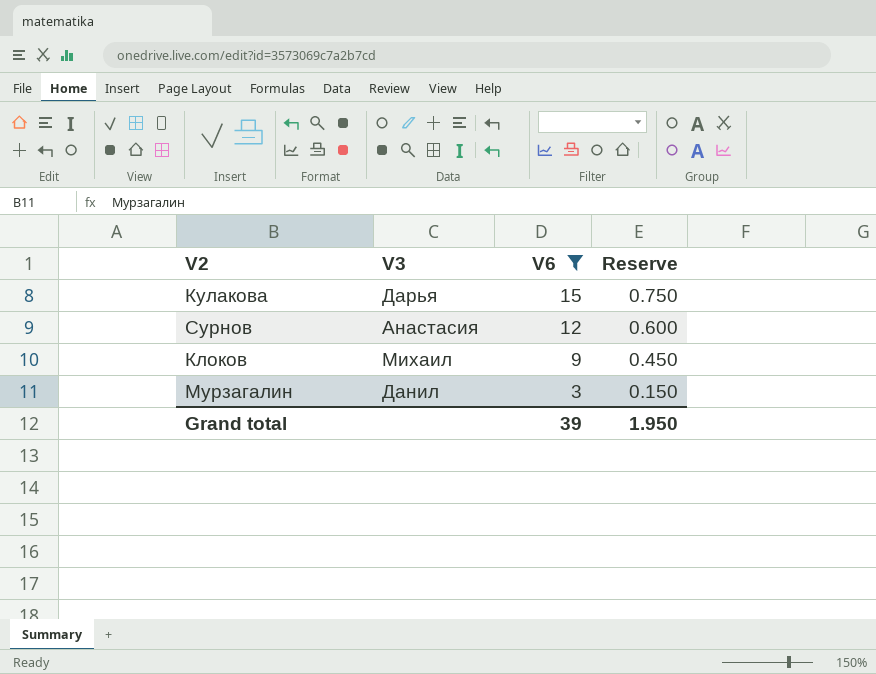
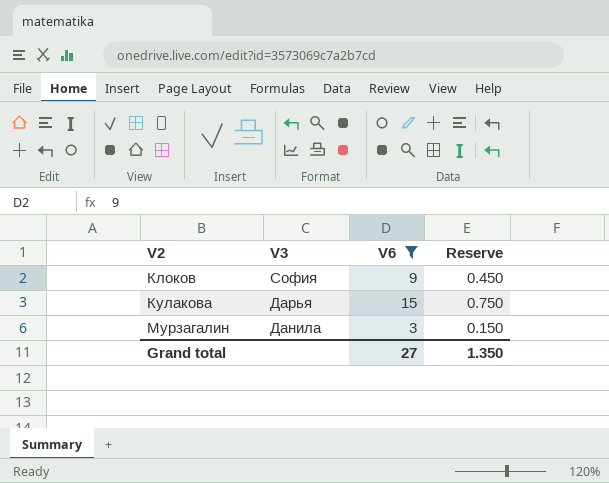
row order: V6 descending -> V2 ascending
row Сурнов: Анастасия | 12 | 0.600 -> none
Клоков | V3: Михаил -> София
Мурзагалин | V3: Данил -> Данила
Grand total | V6: 39 -> 27
Grand total | Reserve: 1.950 -> 1.350

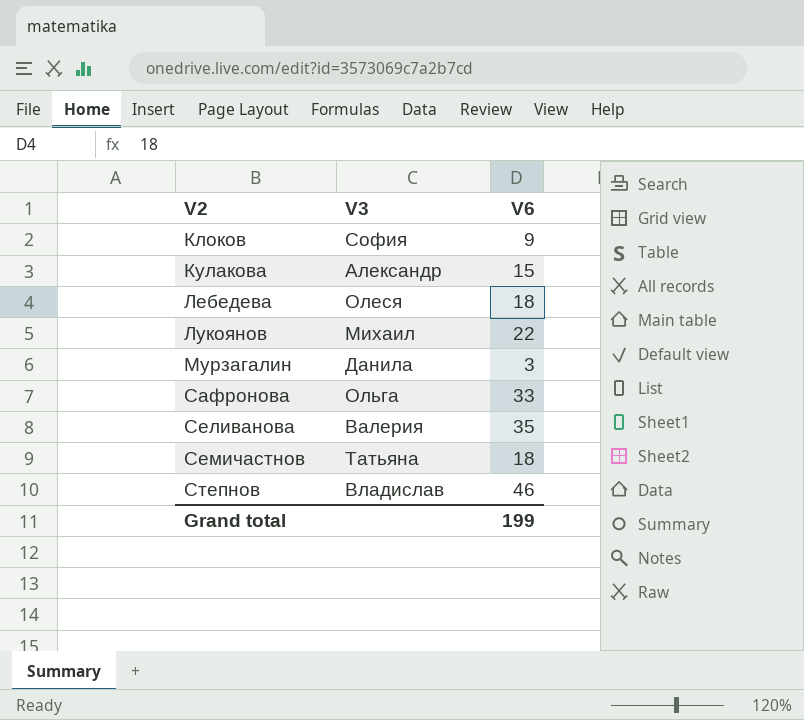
filter: V6 <= 15 -> none
column Reserve | formula: [V6] * 0.05 -> none
Кулакова | V3: Дарья -> Александр
Grand total | V6: 27 -> 199

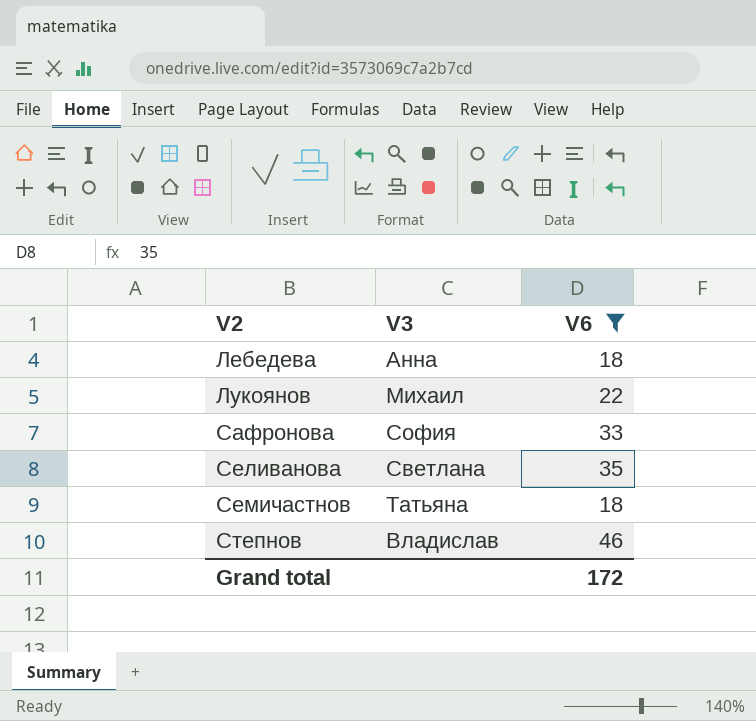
filter: none -> V6 >= 18
Лебедева | V3: Олеся -> Анна
Сафронова | V3: Ольга -> София
Селиванова | V3: Валерия -> Светлана
Grand total | V6: 199 -> 172

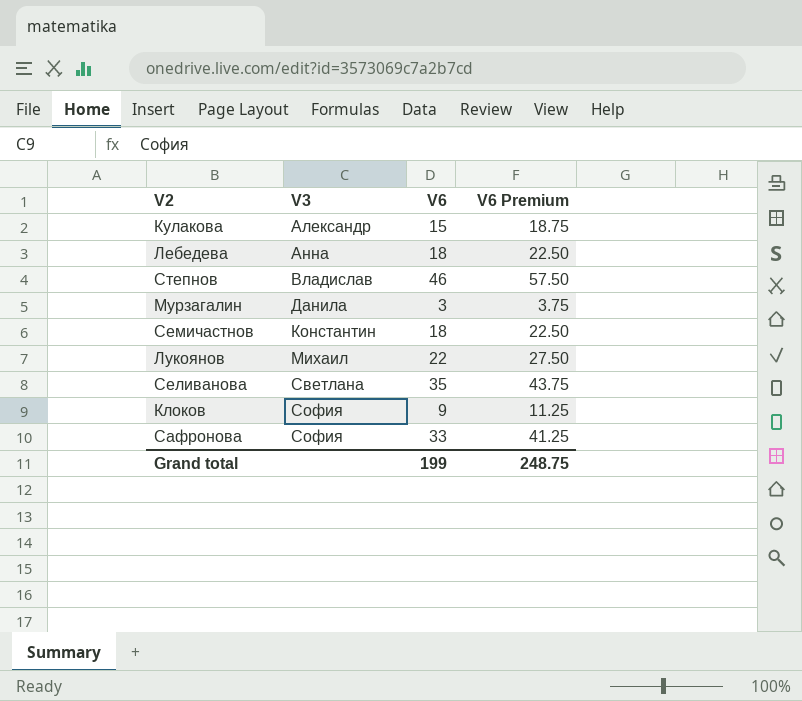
filter: V6 >= 18 -> none
row order: V2 ascending -> V3 ascending
column V6 Premium | formula: none -> [V6] * 1.25
Семичастнов | V3: Татьяна -> Константин
Grand total | V6: 172 -> 199

